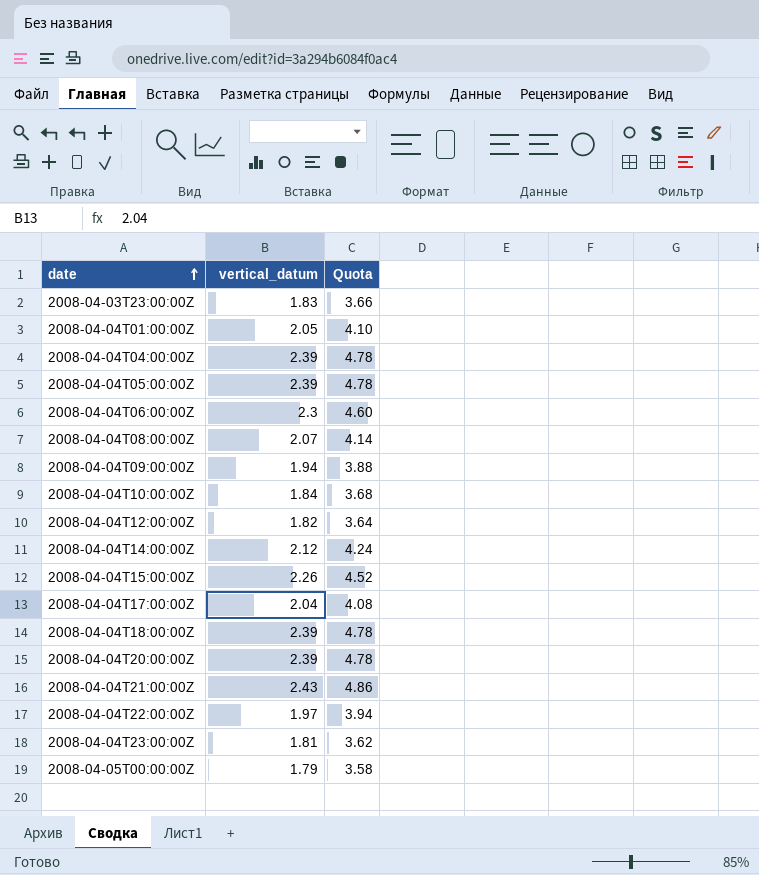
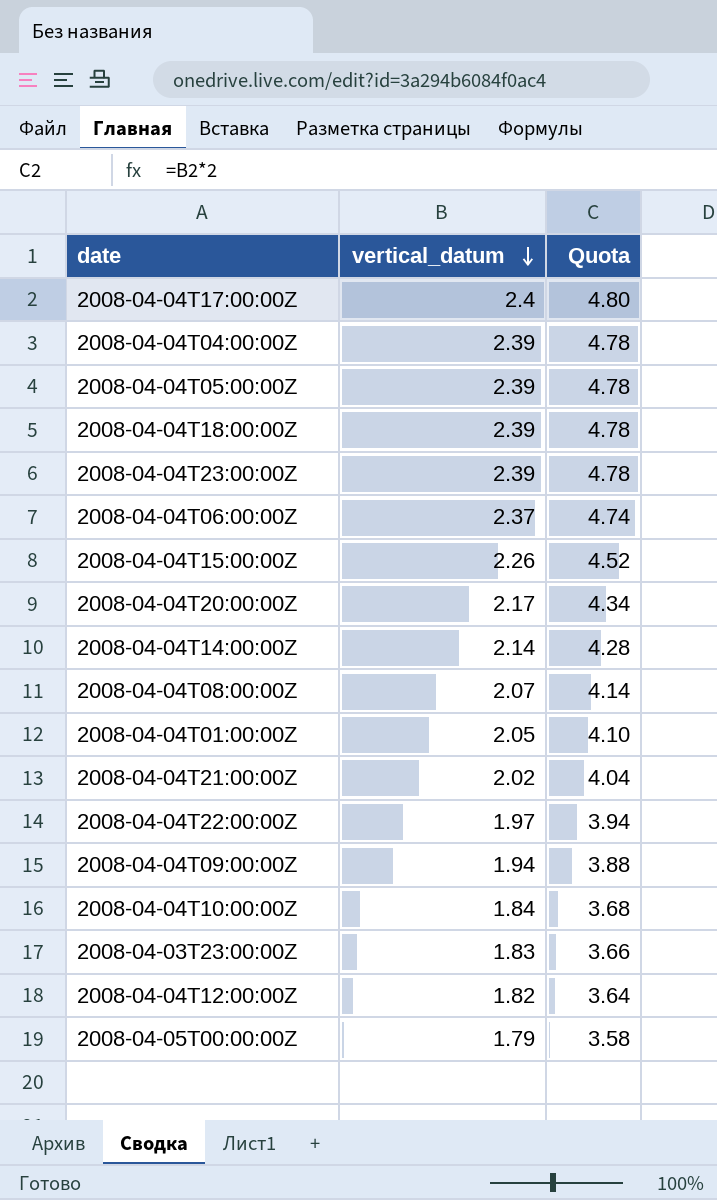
row order: date ascending -> vertical_datum descending
2008-04-04T17:00:00Z | vertical_datum: 2.04 -> 2.4
2008-04-04T17:00:00Z | Quota: 4.08 -> 4.80
2008-04-04T23:00:00Z | vertical_datum: 1.81 -> 2.39
2008-04-04T23:00:00Z | Quota: 3.62 -> 4.78
2008-04-04T06:00:00Z | vertical_datum: 2.3 -> 2.37
2008-04-04T06:00:00Z | Quota: 4.60 -> 4.74
2008-04-04T20:00:00Z | vertical_datum: 2.39 -> 2.17
2008-04-04T20:00:00Z | Quota: 4.78 -> 4.34
2008-04-04T14:00:00Z | vertical_datum: 2.12 -> 2.14
2008-04-04T14:00:00Z | Quota: 4.24 -> 4.28
2008-04-04T21:00:00Z | vertical_datum: 2.43 -> 2.02
2008-04-04T21:00:00Z | Quota: 4.86 -> 4.04

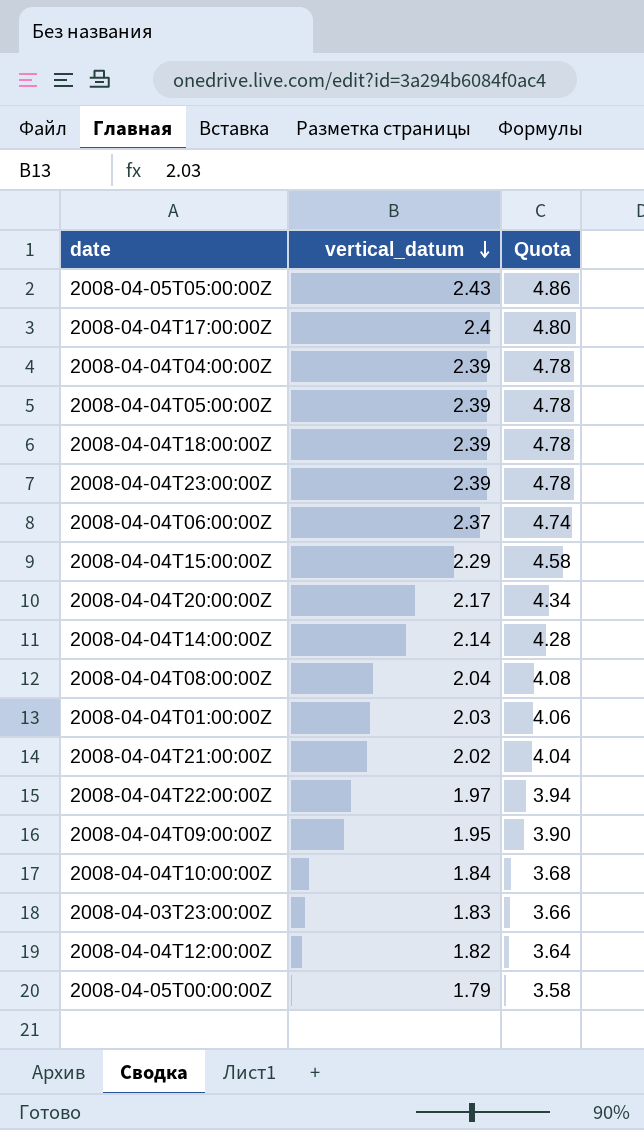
row 2008-04-05T05:00:00Z: none -> 2.43 | 4.86
2008-04-04T15:00:00Z | vertical_datum: 2.26 -> 2.29
2008-04-04T15:00:00Z | Quota: 4.52 -> 4.58
2008-04-04T08:00:00Z | vertical_datum: 2.07 -> 2.04
2008-04-04T08:00:00Z | Quota: 4.14 -> 4.08
2008-04-04T01:00:00Z | vertical_datum: 2.05 -> 2.03
2008-04-04T01:00:00Z | Quota: 4.10 -> 4.06
2008-04-04T09:00:00Z | vertical_datum: 1.94 -> 1.95
2008-04-04T09:00:00Z | Quota: 3.88 -> 3.90

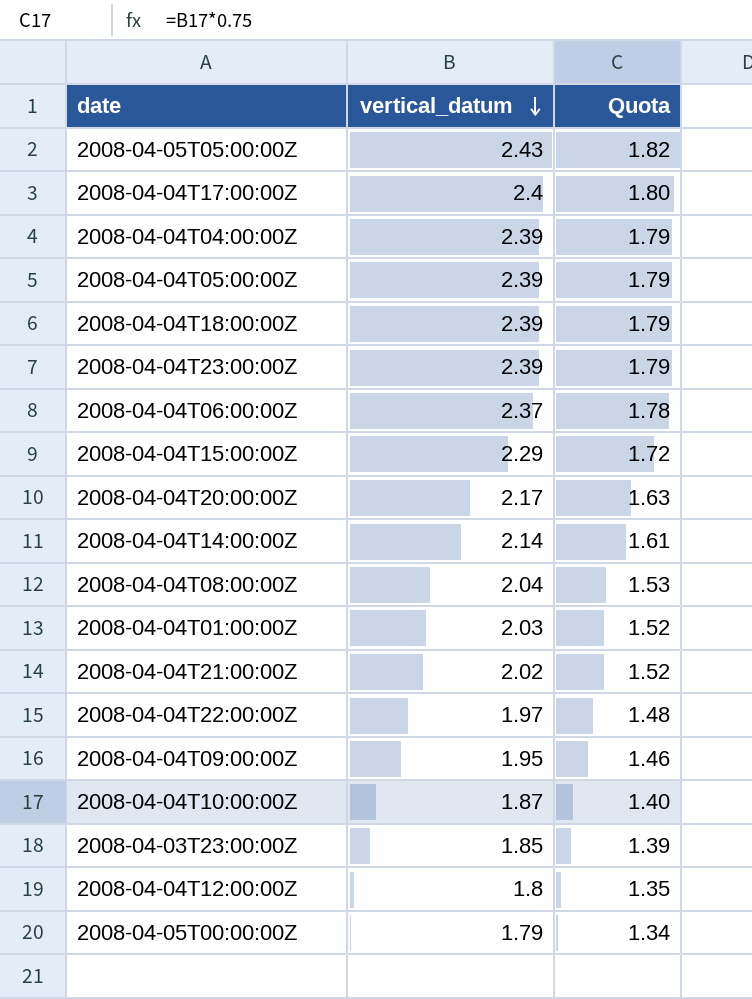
column Quota | formula: [vertical_datum] * 2 -> [vertical_datum] * 0.75
2008-04-04T10:00:00Z | vertical_datum: 1.84 -> 1.87
2008-04-03T23:00:00Z | vertical_datum: 1.83 -> 1.85
2008-04-04T12:00:00Z | vertical_datum: 1.82 -> 1.8

